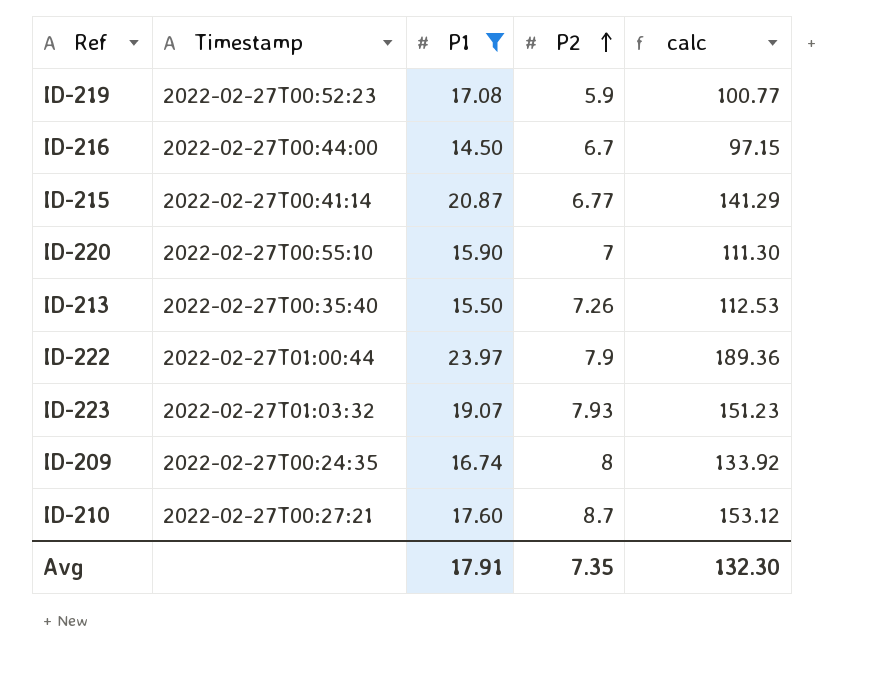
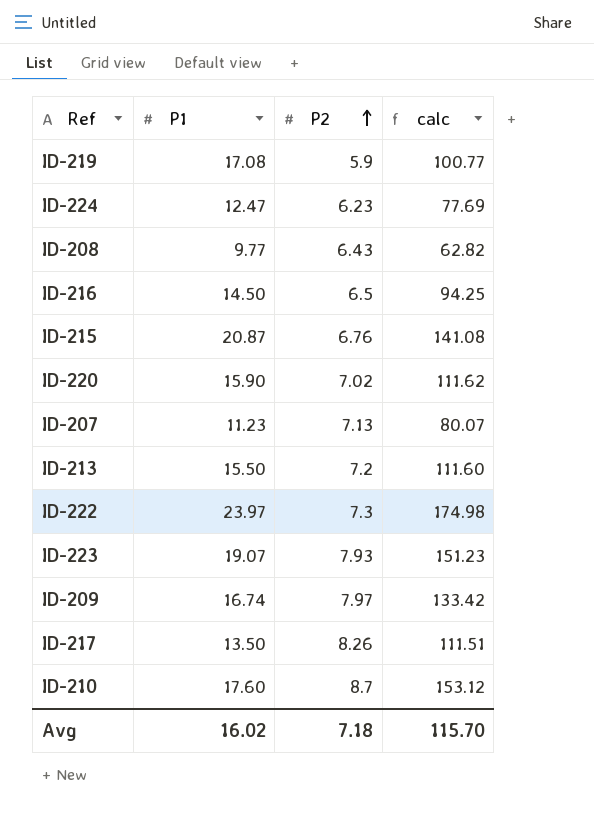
filter: P1 >= 14.50 -> none
column Timestamp | position: 2 -> none
ID-216 | P2: 6.7 -> 6.5
ID-216 | calc: 97.15 -> 94.25
ID-215 | P2: 6.77 -> 6.76
ID-215 | calc: 141.29 -> 141.08
ID-220 | P2: 7 -> 7.02
ID-220 | calc: 111.30 -> 111.62
ID-213 | P2: 7.26 -> 7.2
ID-213 | calc: 112.53 -> 111.60
ID-222 | P2: 7.9 -> 7.3
ID-222 | calc: 189.36 -> 174.98
ID-209 | P2: 8 -> 7.97
ID-209 | calc: 133.92 -> 133.42
Avg | P1: 17.91 -> 16.02
Avg | P2: 7.35 -> 7.18
Avg | calc: 132.30 -> 115.70

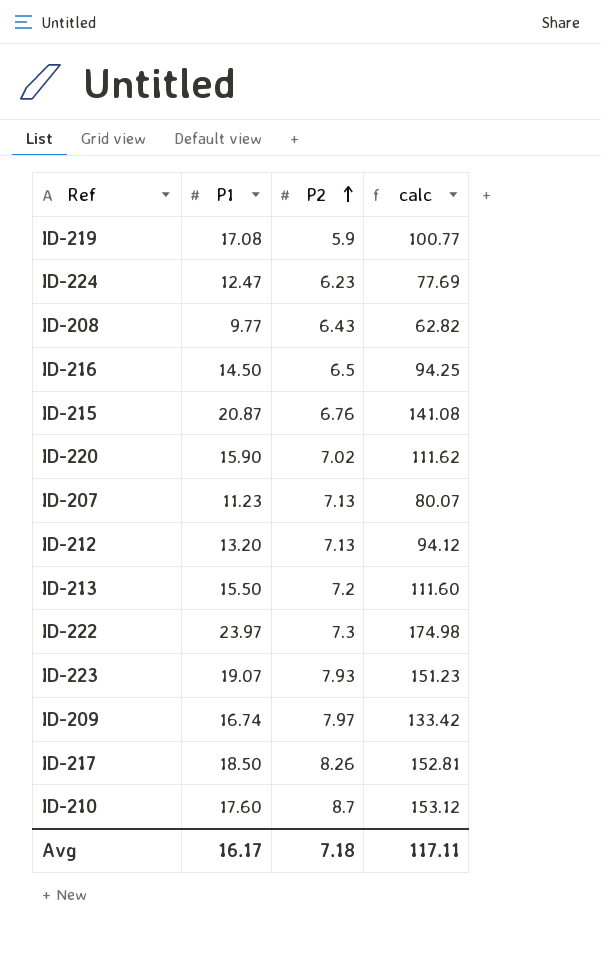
row ID-212: none -> 13.20 | 7.13 | 94.12
ID-217 | P1: 13.50 -> 18.50
ID-217 | calc: 111.51 -> 152.81
Avg | P1: 16.02 -> 16.17
Avg | calc: 115.70 -> 117.11

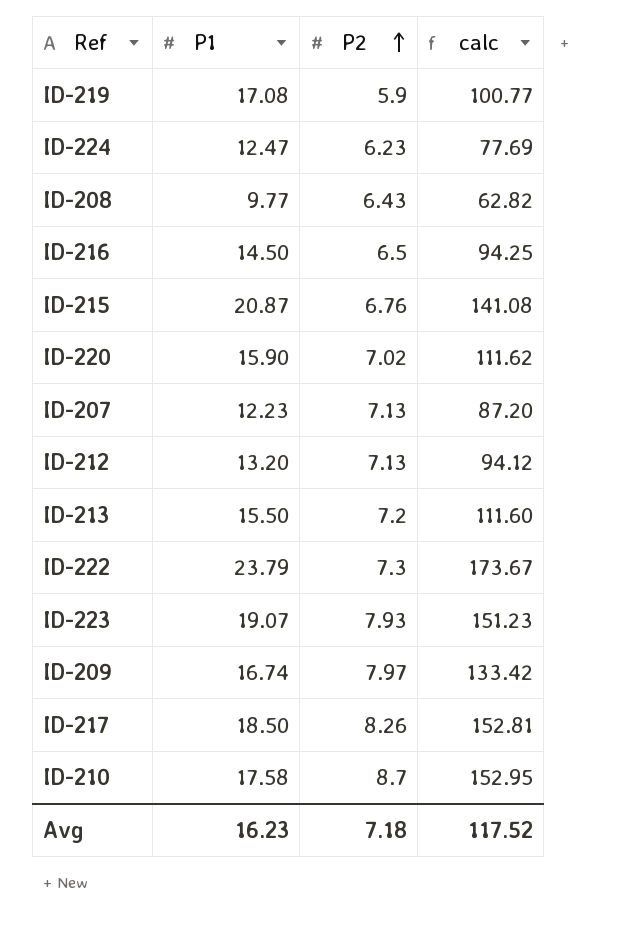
ID-207 | P1: 11.23 -> 12.23
ID-207 | calc: 80.07 -> 87.20
ID-222 | P1: 23.97 -> 23.79
ID-222 | calc: 174.98 -> 173.67
ID-210 | P1: 17.60 -> 17.58
ID-210 | calc: 153.12 -> 152.95
Avg | P1: 16.17 -> 16.23
Avg | calc: 117.11 -> 117.52

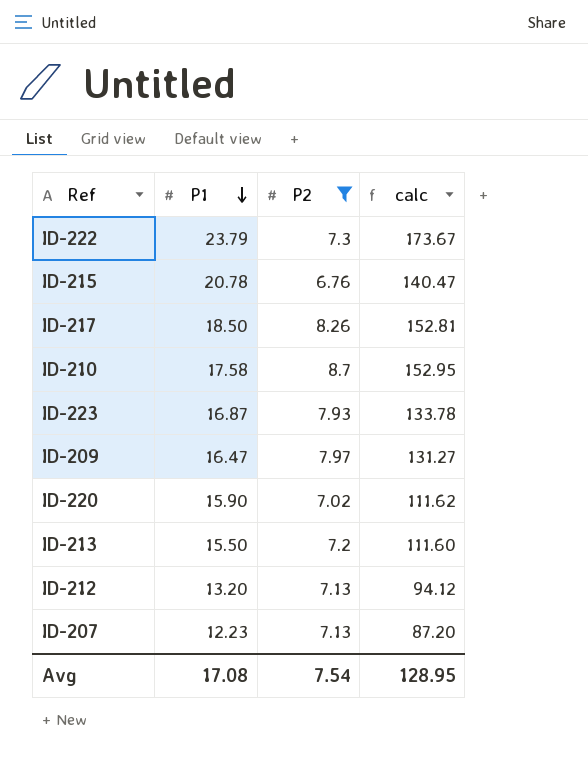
filter: none -> P2 >= 6.76
row order: P2 ascending -> P1 descending
ID-215 | P1: 20.87 -> 20.78
ID-215 | calc: 141.08 -> 140.47
ID-223 | P1: 19.07 -> 16.87
ID-223 | calc: 151.23 -> 133.78
ID-209 | P1: 16.74 -> 16.47
ID-209 | calc: 133.42 -> 131.27
Avg | P1: 16.23 -> 17.08
Avg | P2: 7.18 -> 7.54
Avg | calc: 117.52 -> 128.95

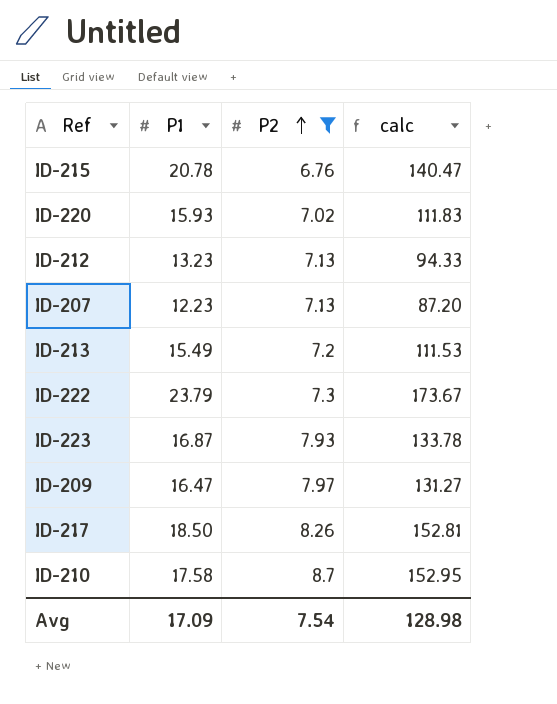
row order: P1 descending -> P2 ascending
ID-220 | P1: 15.90 -> 15.93
ID-220 | calc: 111.62 -> 111.83
ID-212 | P1: 13.20 -> 13.23
ID-212 | calc: 94.12 -> 94.33
ID-213 | P1: 15.50 -> 15.49
ID-213 | calc: 111.60 -> 111.53
Avg | P1: 17.08 -> 17.09
Avg | calc: 128.95 -> 128.98

